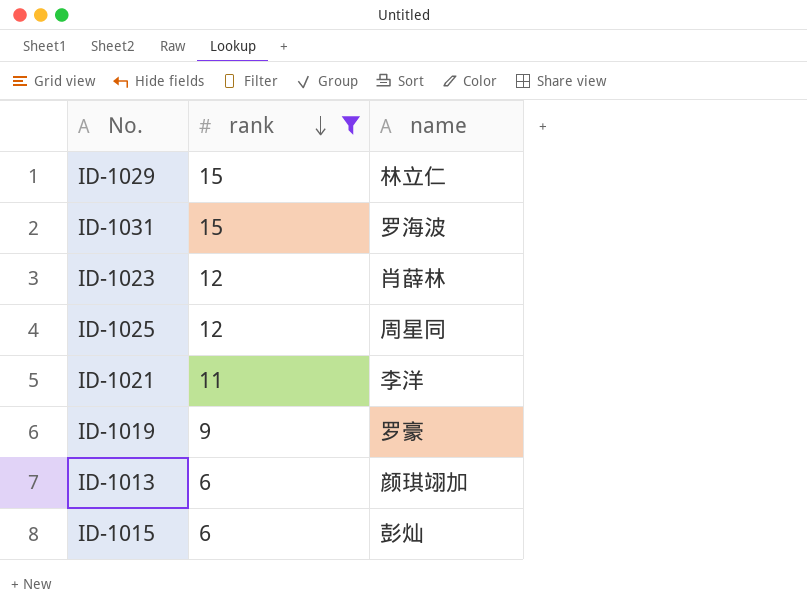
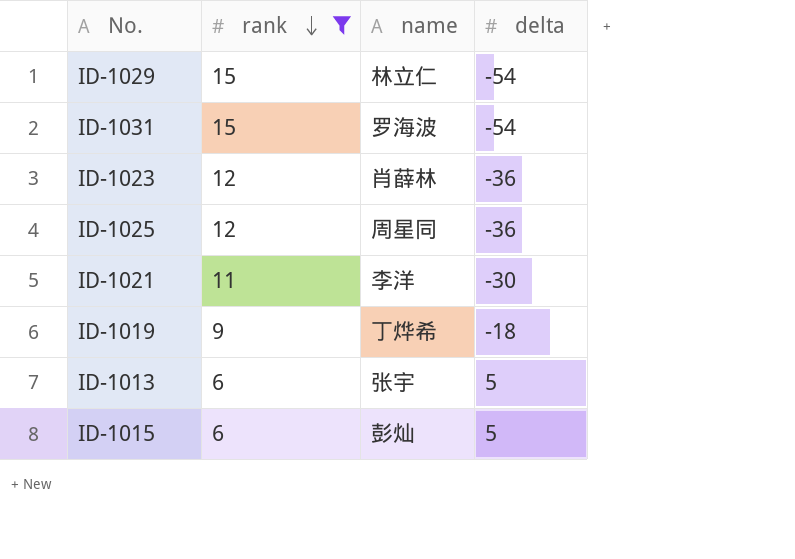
column delta | position: none -> 4
ID-1019 | name: 罗豪 -> 丁烨希
ID-1013 | name: 颜琪翊加 -> 张宇

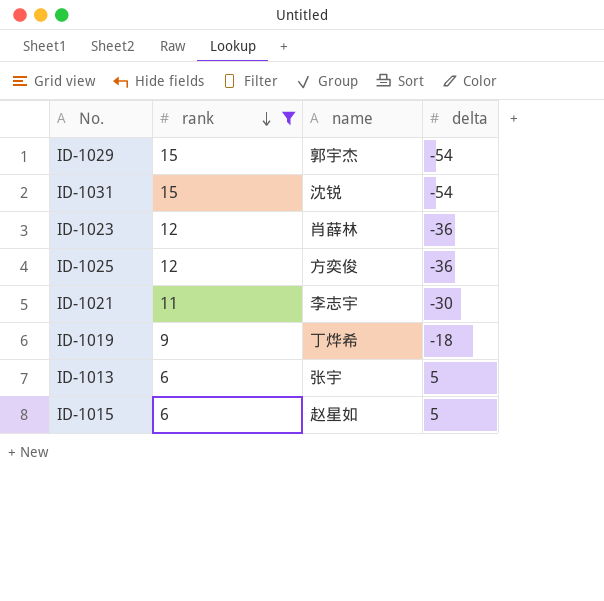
ID-1029 | name: 林立仁 -> 郭宇杰
ID-1031 | name: 罗海波 -> 沈锐
ID-1025 | name: 周星同 -> 方奕俊
ID-1021 | name: 李洋 -> 李志宇
ID-1015 | name: 彭灿 -> 赵星如

